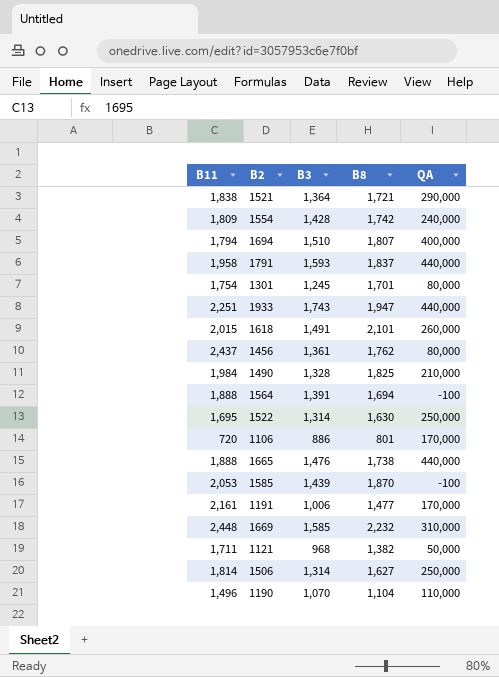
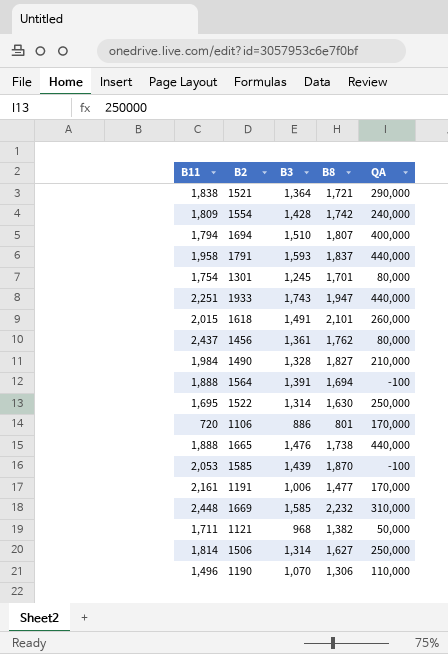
1490 | B8: 1,825 -> 1,827
1190 | B8: 1,104 -> 1,306

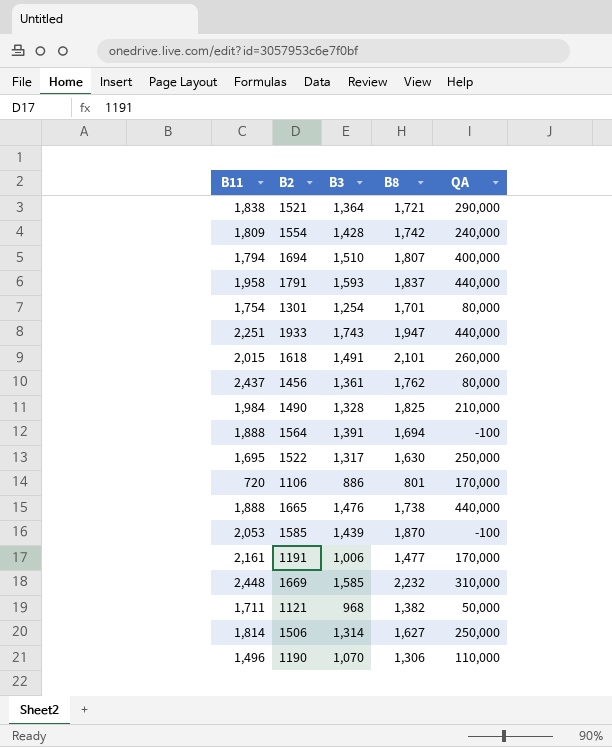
1301 | B3: 1,245 -> 1,254
1490 | B8: 1,827 -> 1,825
1522 | B3: 1,314 -> 1,317

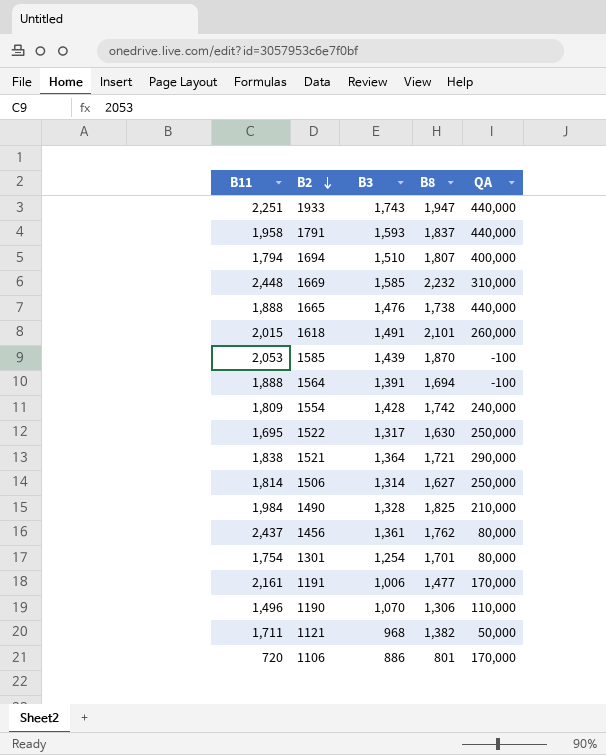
row order: none -> B2 descending

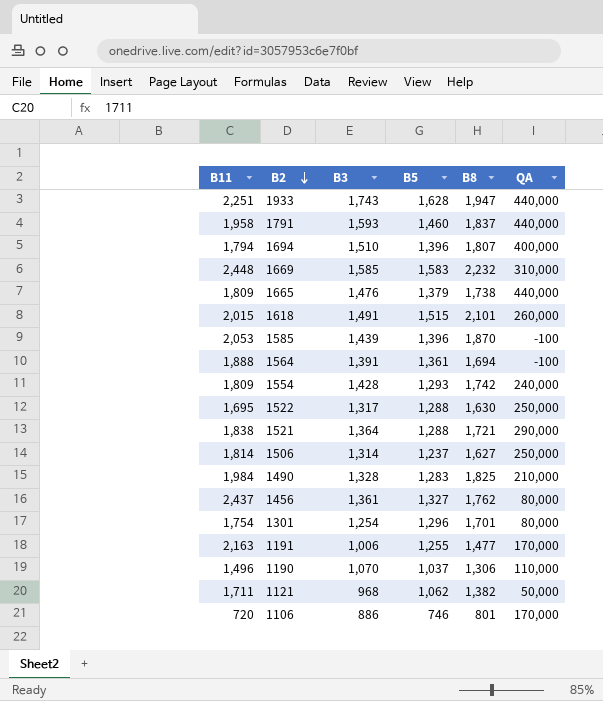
column B5 | position: none -> 4
1665 | B11: 1,888 -> 1,809
1191 | B11: 2,161 -> 2,163

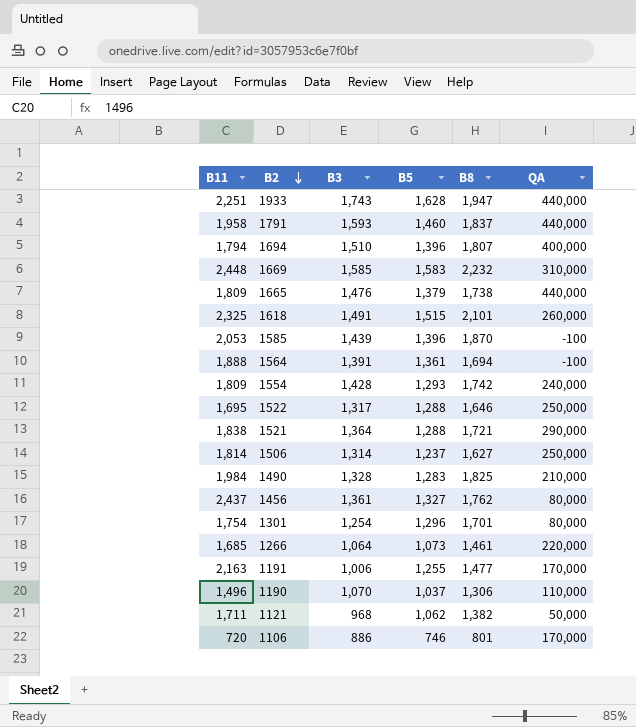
1618 | B11: 2,015 -> 2,325
1522 | B8: 1,630 -> 1,646
row 1266: none -> 1,685 | 1,064 | 1,073 | 1,461 | 220,000

